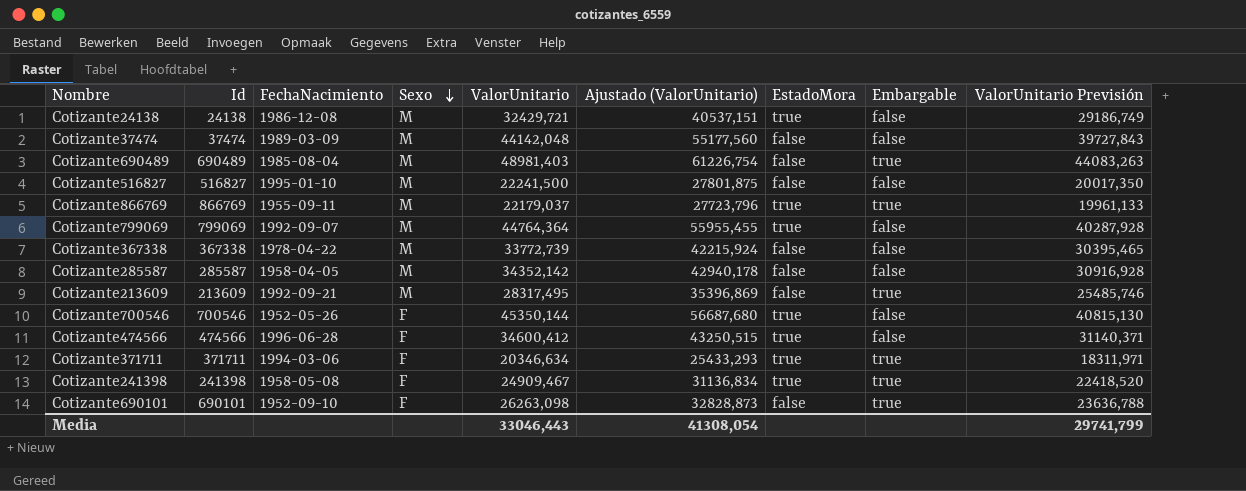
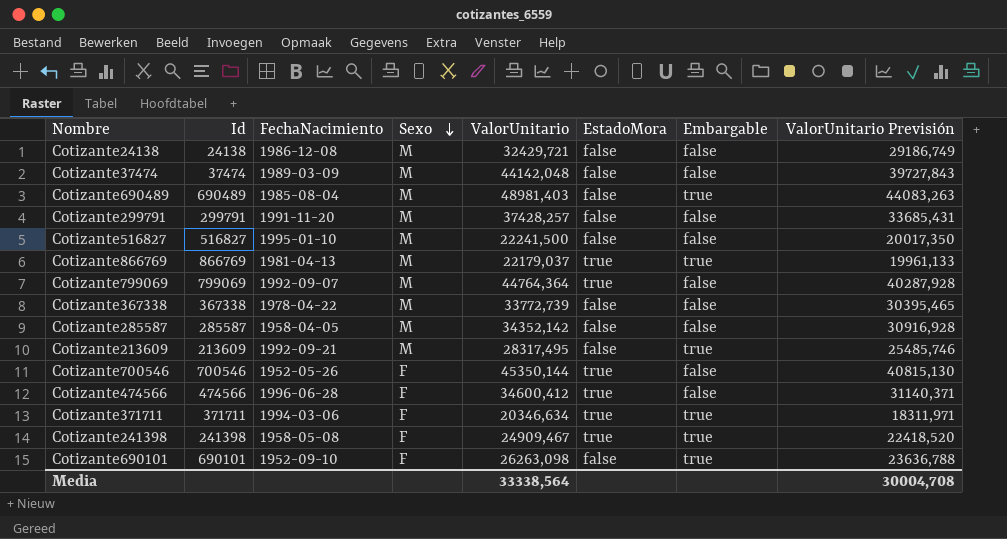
column Ajustado (ValorUnitario) | formula: [ValorUnitario] * 1,25 -> none
Cotizante24138 | EstadoMora: true -> false
row Cotizante299791: none -> 299791 | 1991-11-20 | M | 37428,257 | false | false | 33685,431
Cotizante866769 | FechaNacimiento: 1955-09-11 -> 1981-04-13
Media | ValorUnitario: 33046,443 -> 33338,564
Media | ValorUnitario Previsión: 29741,799 -> 30004,708

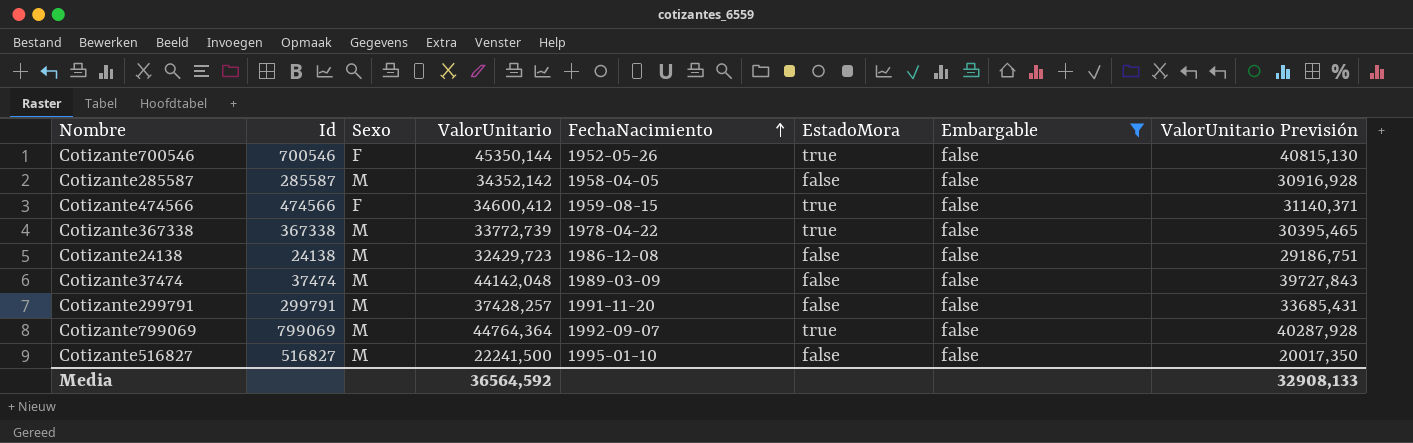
filter: none -> Embargable = false
row order: Sexo descending -> FechaNacimiento ascending
column FechaNacimiento | position: 3 -> 5
Cotizante474566 | FechaNacimiento: 1996-06-28 -> 1959-08-15
Cotizante367338 | EstadoMora: false -> true
Cotizante24138 | ValorUnitario: 32429,721 -> 32429,723
Cotizante24138 | ValorUnitario Previsión: 29186,749 -> 29186,751
Media | ValorUnitario: 33338,564 -> 36564,592
Media | ValorUnitario Previsión: 30004,708 -> 32908,133

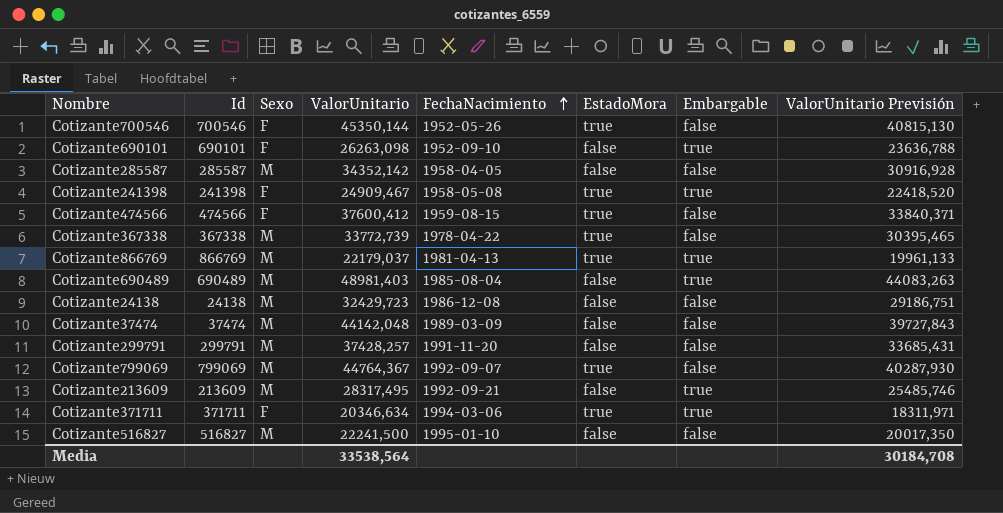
filter: Embargable = false -> none
Cotizante474566 | ValorUnitario: 34600,412 -> 37600,412
Cotizante474566 | ValorUnitario Previsión: 31140,371 -> 33840,371
Cotizante799069 | ValorUnitario: 44764,364 -> 44764,367
Cotizante799069 | ValorUnitario Previsión: 40287,928 -> 40287,930
Media | ValorUnitario: 36564,592 -> 33538,564
Media | ValorUnitario Previsión: 32908,133 -> 30184,708

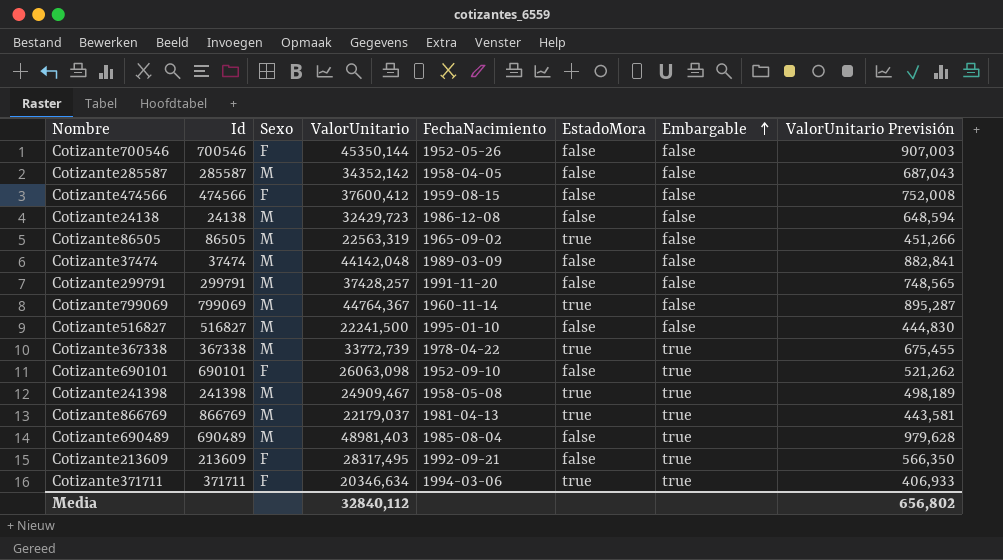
row order: FechaNacimiento ascending -> Embargable ascending
column ValorUnitario Previsión | formula: [ValorUnitario] * 0,9 -> [ValorUnitario] * 0,02
Cotizante700546 | EstadoMora: true -> false
Cotizante474566 | EstadoMora: true -> false
row Cotizante86505: none -> 86505 | M | 22563,319 | 1965-09-02 | true | false | 451,266
Cotizante799069 | FechaNacimiento: 1992-09-07 -> 1960-11-14
Cotizante367338 | Embargable: false -> true
Cotizante690101 | ValorUnitario: 26263,098 -> 26063,098
Cotizante241398 | Sexo: F -> M
Cotizante213609 | Sexo: M -> F
Media | ValorUnitario: 33538,564 -> 32840,112
Media | ValorUnitario Previsión: 30184,708 -> 656,802

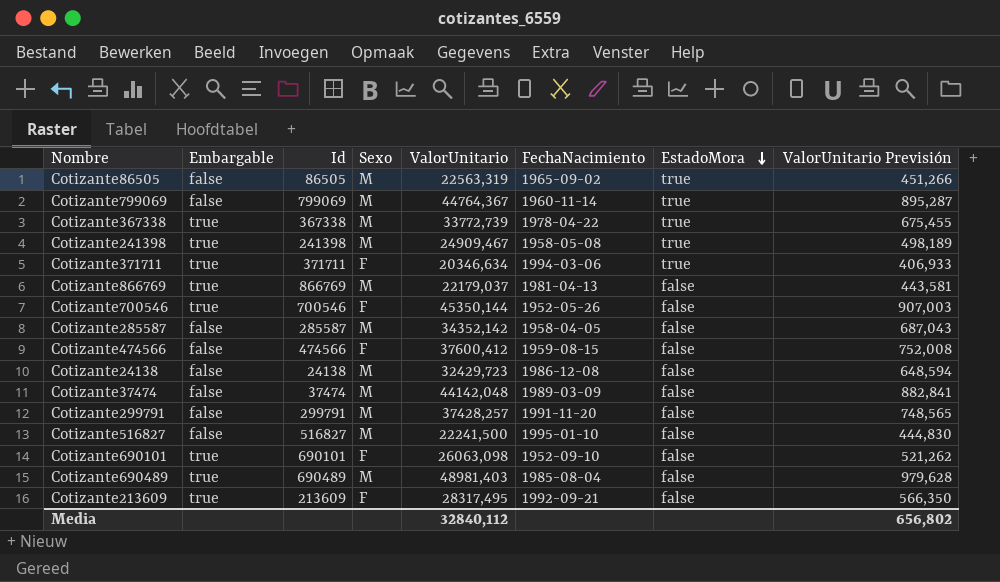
row order: Embargable ascending -> EstadoMora descending
column Embargable | position: 7 -> 2
Cotizante866769 | EstadoMora: true -> false
Cotizante700546 | Embargable: false -> true

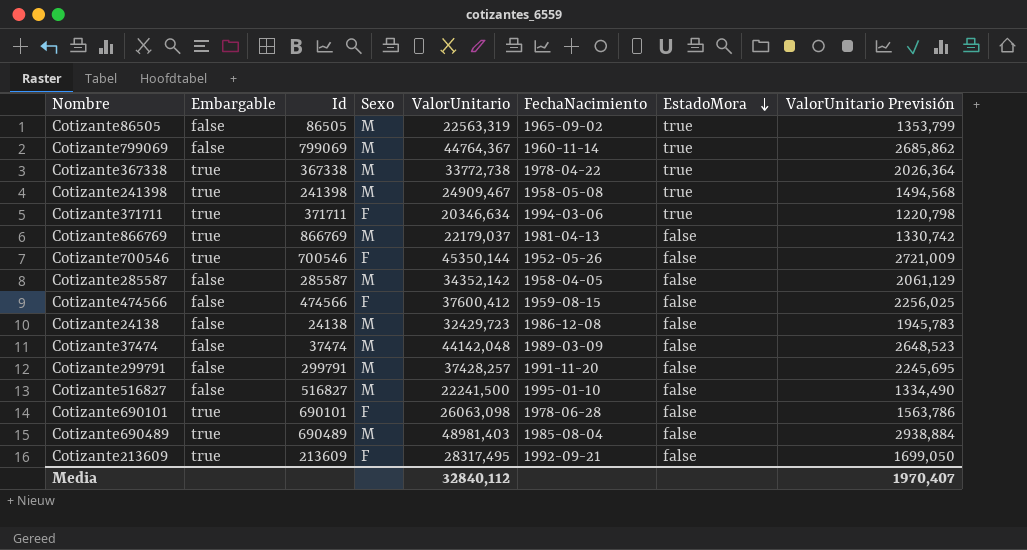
column ValorUnitario Previsión | formula: [ValorUnitario] * 0,02 -> [ValorUnitario] * 0,06
Cotizante367338 | ValorUnitario: 33772,739 -> 33772,738
Cotizante690101 | FechaNacimiento: 1952-09-10 -> 1978-06-28
Media | ValorUnitario Previsión: 656,802 -> 1970,407

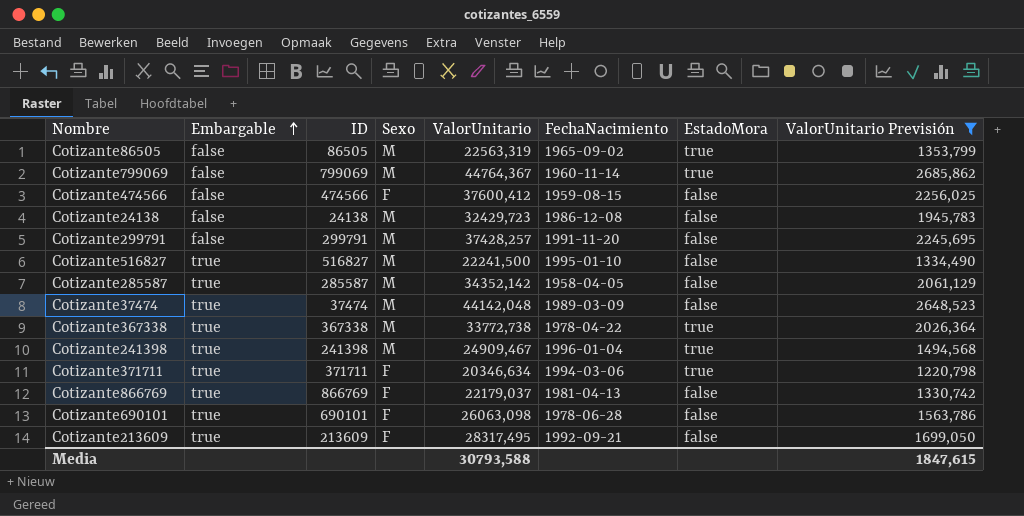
filter: none -> ValorUnitario Previsión <= 2685,862
row order: EstadoMora descending -> Embargable ascending
column name: Id -> ID
Cotizante516827 | Embargable: false -> true
Cotizante285587 | Embargable: false -> true
Cotizante37474 | Embargable: false -> true
Cotizante241398 | FechaNacimiento: 1958-05-08 -> 1996-01-04
Cotizante866769 | Sexo: M -> F
Media | ValorUnitario: 32840,112 -> 30793,588
Media | ValorUnitario Previsión: 1970,407 -> 1847,615

